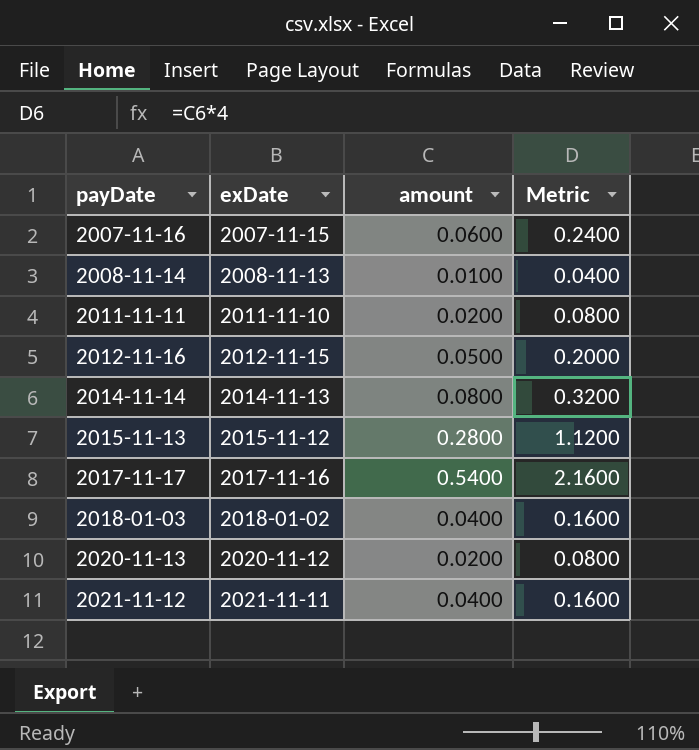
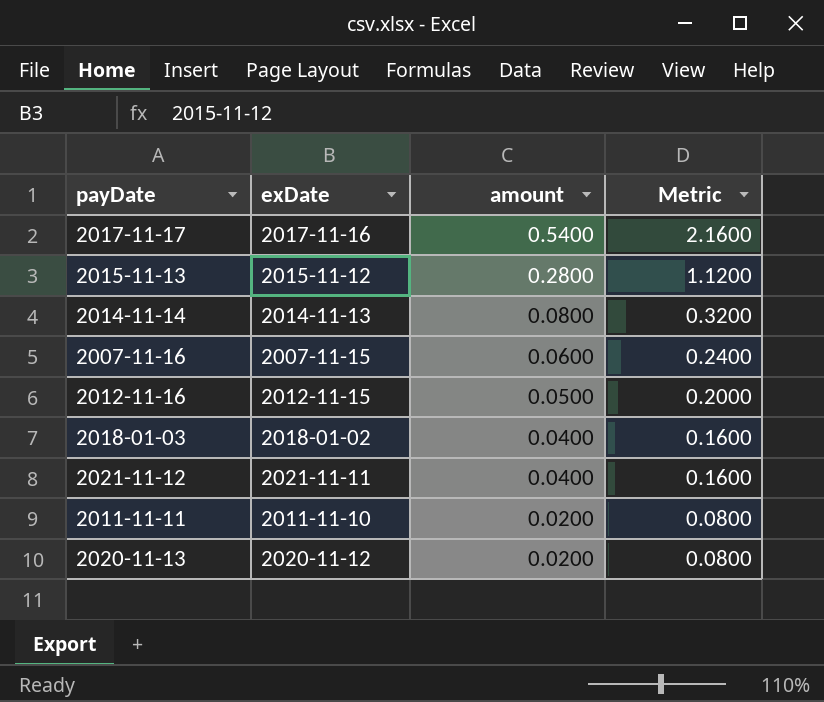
row order: payDate ascending -> amount descending
row 2008-11-14: 2008-11-13 | 0.0100 | 0.0400 -> none

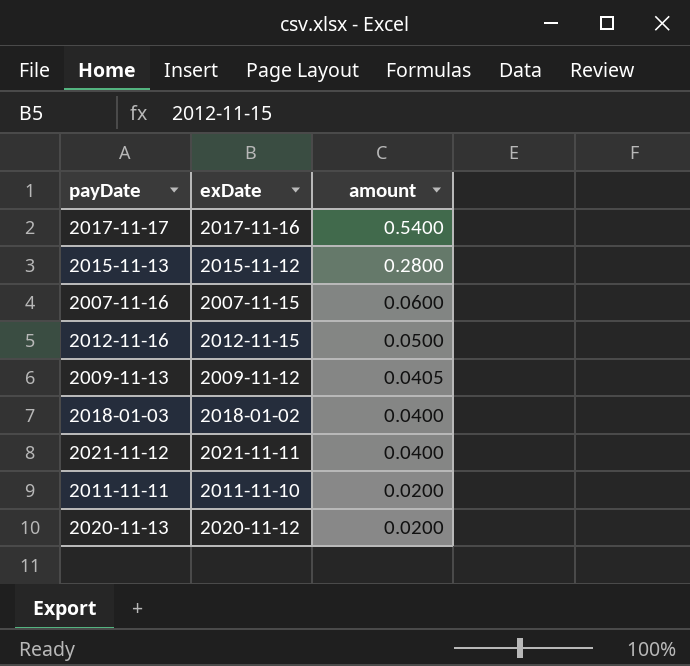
column Metric | formula: [amount] * 4 -> none
row 2014-11-14: 2014-11-13 | 0.0800 | 0.3200 -> none
row 2009-11-13: none -> 2009-11-12 | 0.0405

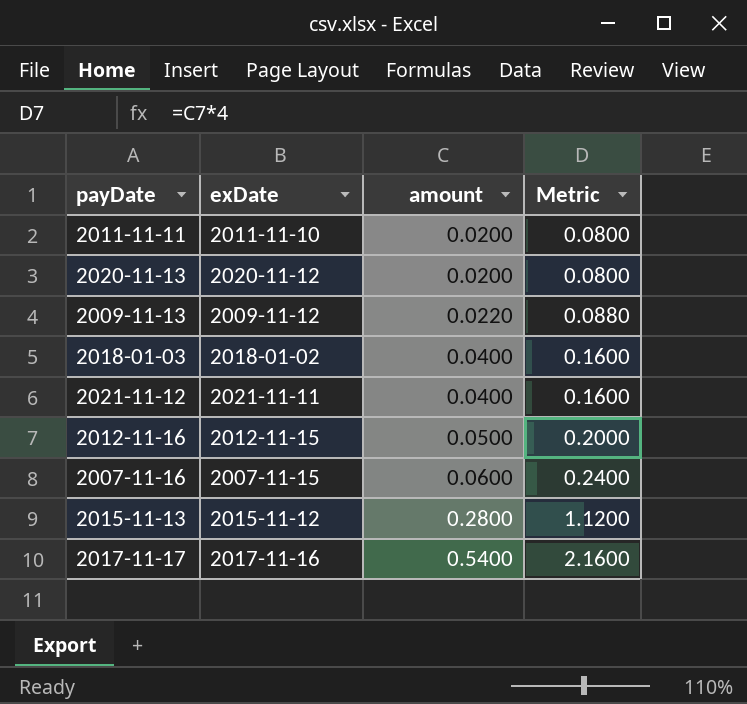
row order: amount descending -> amount ascending
column Metric | formula: none -> [amount] * 4
2009-11-13 | amount: 0.0405 -> 0.0220

